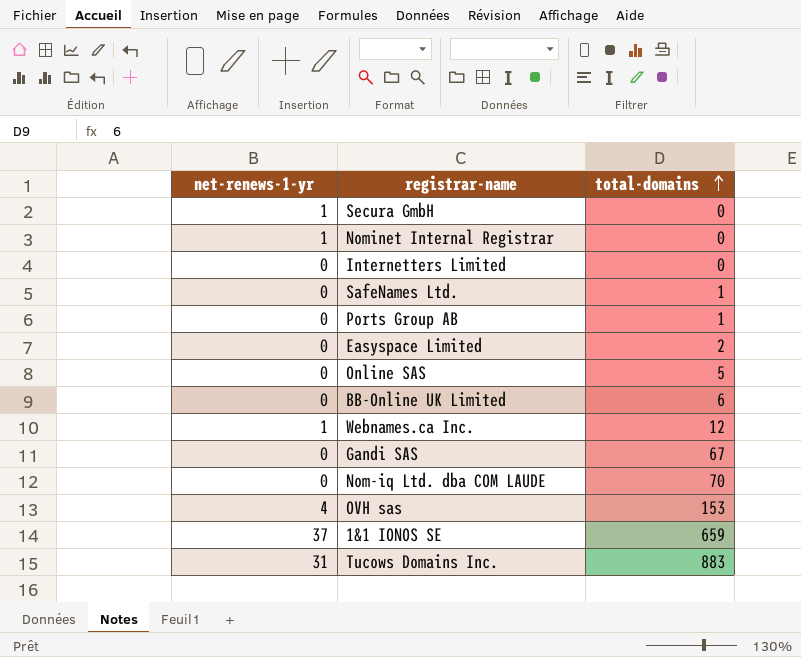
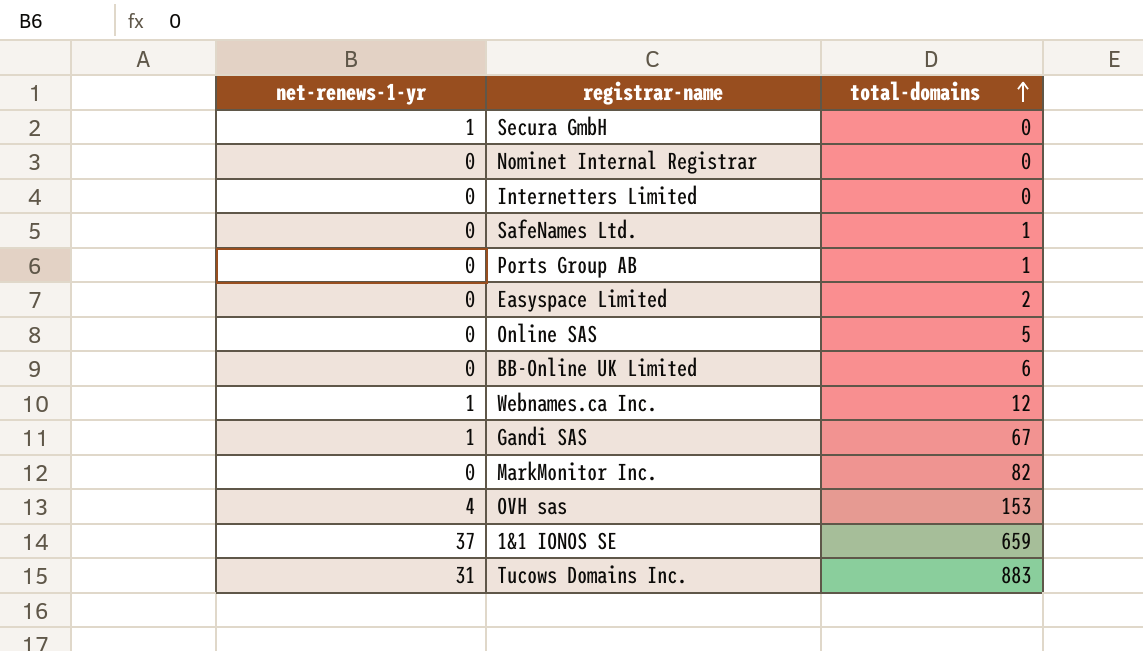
row Nom-iq Ltd. dba COM LAUDE: 0 | 70 -> none
Nominet Internal Registrar | net-renews-1-yr: 1 -> 0
Gandi SAS | net-renews-1-yr: 0 -> 1
row MarkMonitor Inc.: none -> 0 | 82

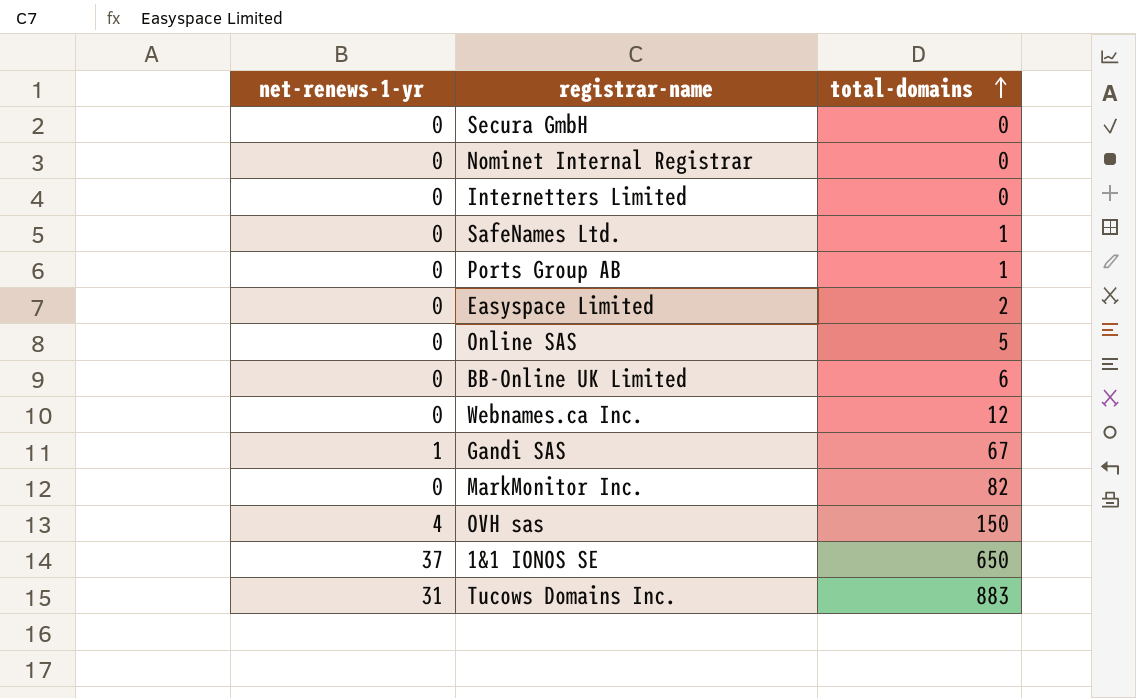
Secura GmbH | net-renews-1-yr: 1 -> 0
Webnames.ca Inc. | net-renews-1-yr: 1 -> 0
OVH sas | total-domains: 153 -> 150
1&1 IONOS SE | total-domains: 659 -> 650

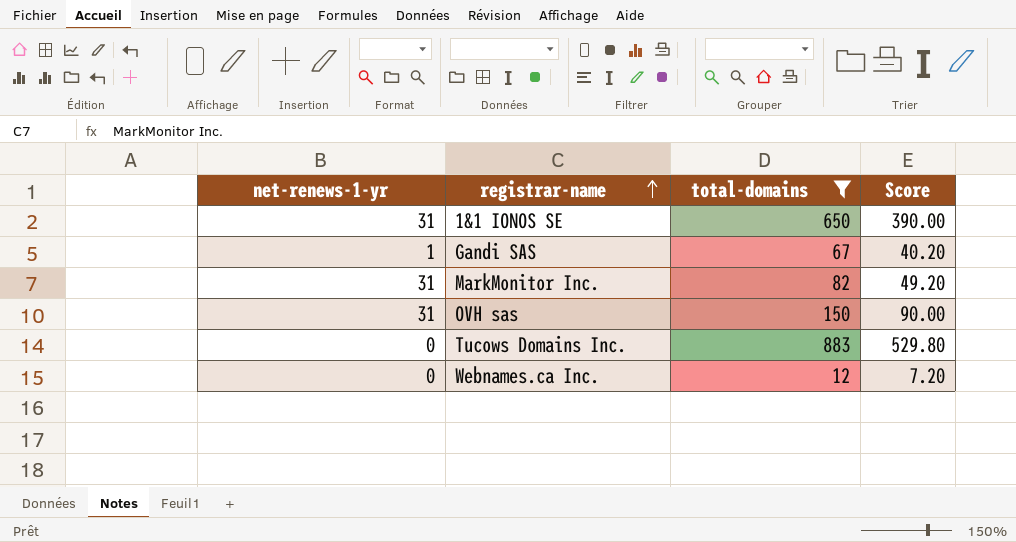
filter: none -> total-domains >= 12
row order: total-domains ascending -> registrar-name ascending
column Score | formula: none -> [total-domains] * 0.6
1&1 IONOS SE | net-renews-1-yr: 37 -> 31
MarkMonitor Inc. | net-renews-1-yr: 0 -> 31
OVH sas | net-renews-1-yr: 4 -> 31
Tucows Domains Inc. | net-renews-1-yr: 31 -> 0

